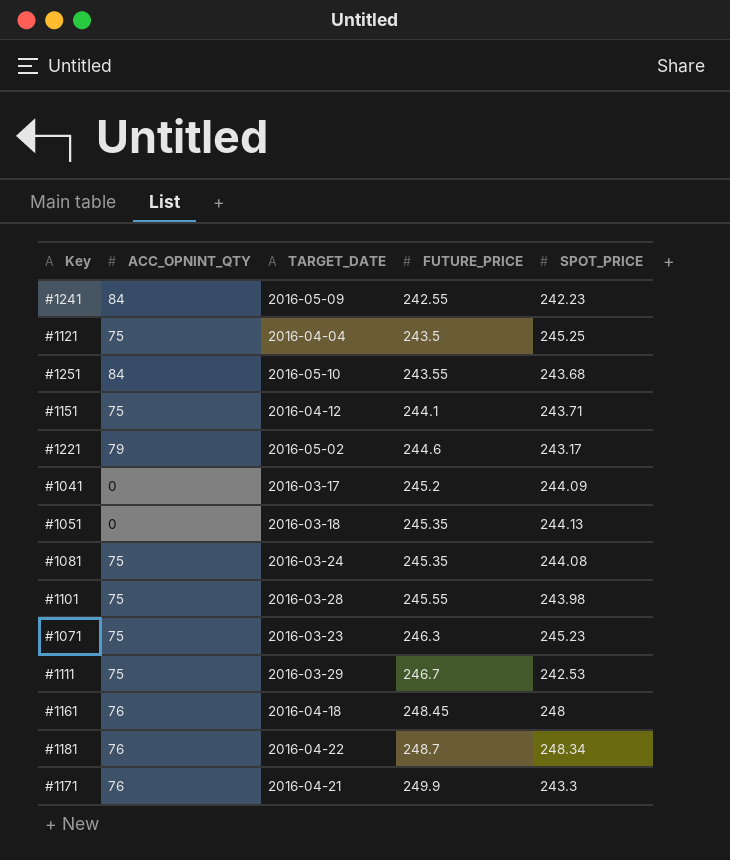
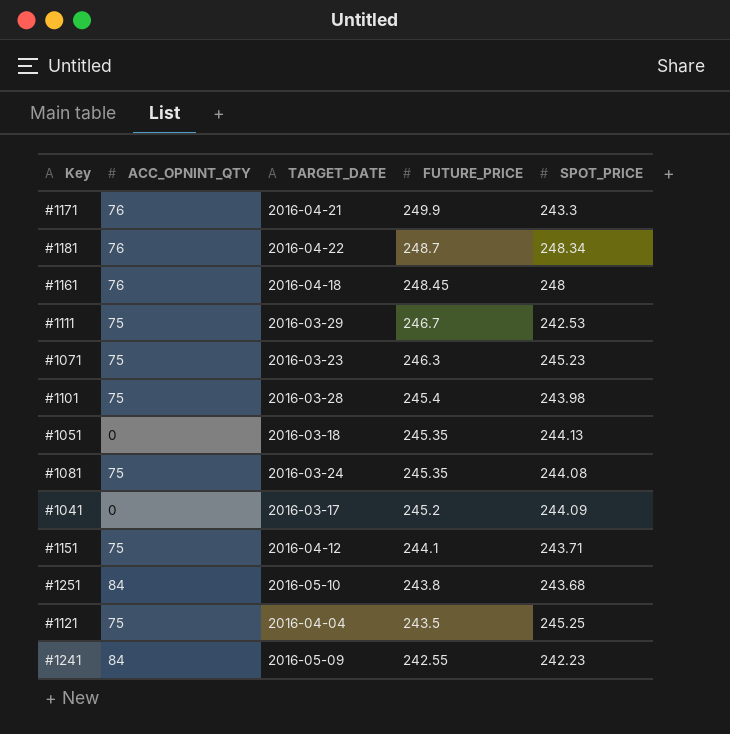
row order: FUTURE_PRICE ascending -> FUTURE_PRICE descending
row #1221: 79 | 2016-05-02 | 244.6 | 243.17 -> none
#1101 | FUTURE_PRICE: 245.55 -> 245.4
#1251 | FUTURE_PRICE: 243.55 -> 243.8

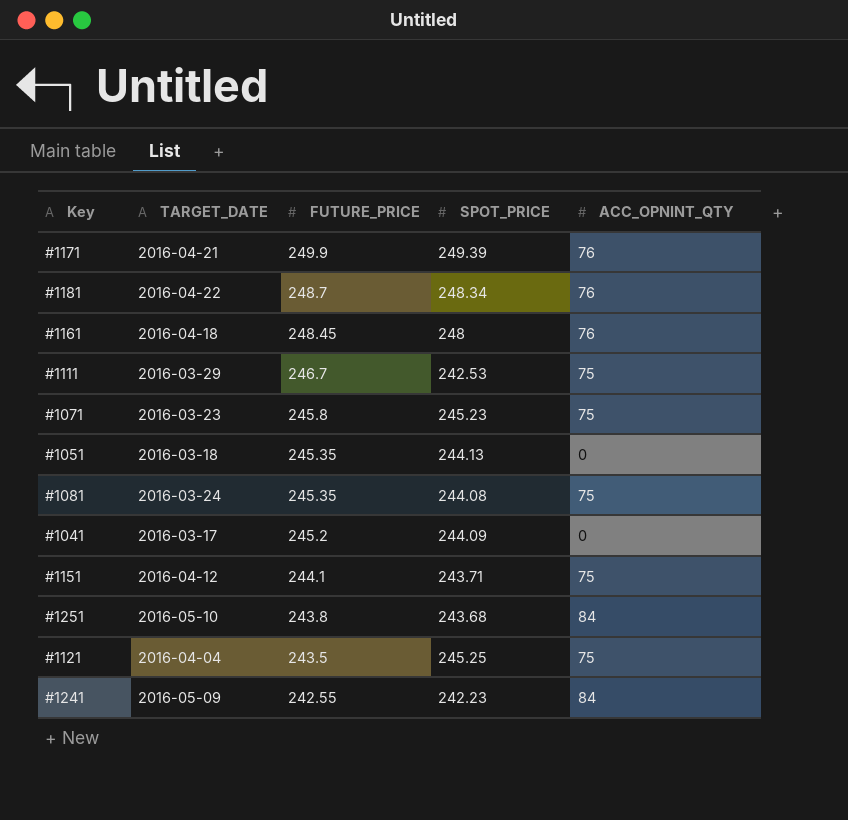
column ACC_OPNINT_QTY | position: 2 -> 5
row #1101: 75 | 2016-03-28 | 245.4 | 243.98 -> none
#1171 | SPOT_PRICE: 243.3 -> 249.39
#1071 | FUTURE_PRICE: 246.3 -> 245.8

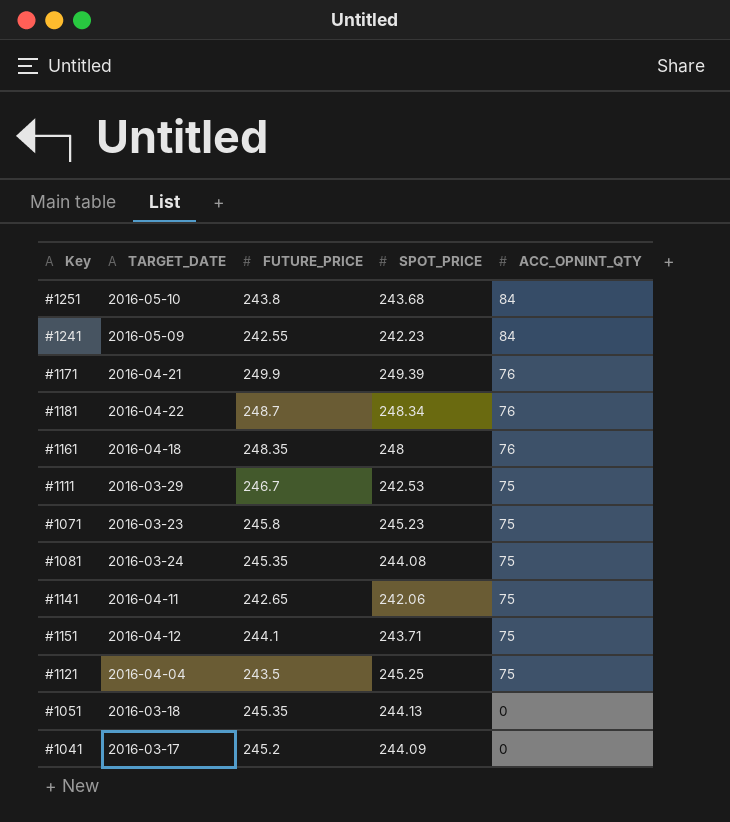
row order: FUTURE_PRICE descending -> ACC_OPNINT_QTY descending
#1161 | FUTURE_PRICE: 248.45 -> 248.35
row #1141: none -> 2016-04-11 | 242.65 | 242.06 | 75

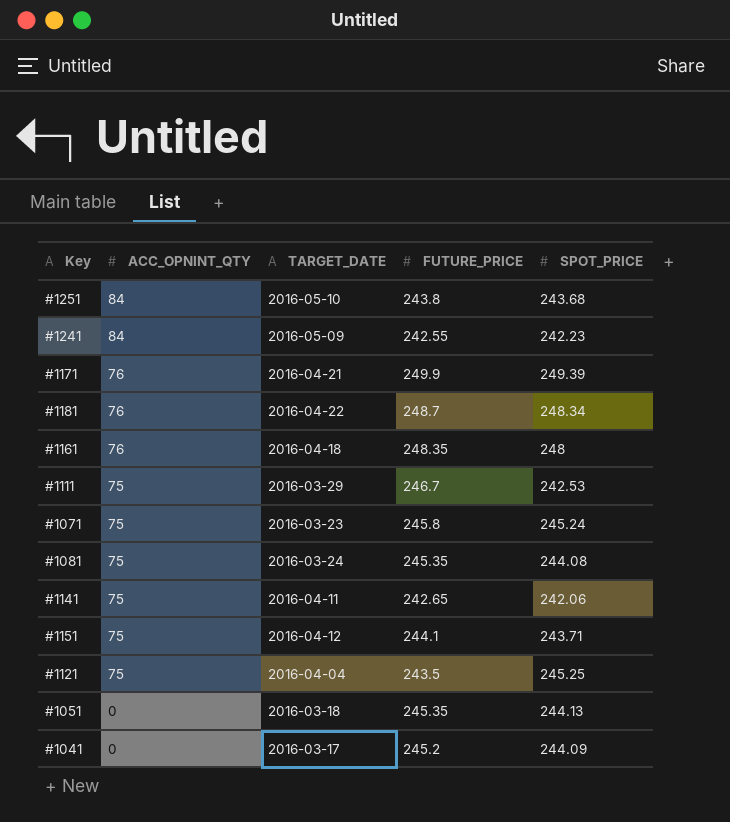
column ACC_OPNINT_QTY | position: 5 -> 2
#1071 | SPOT_PRICE: 245.23 -> 245.24

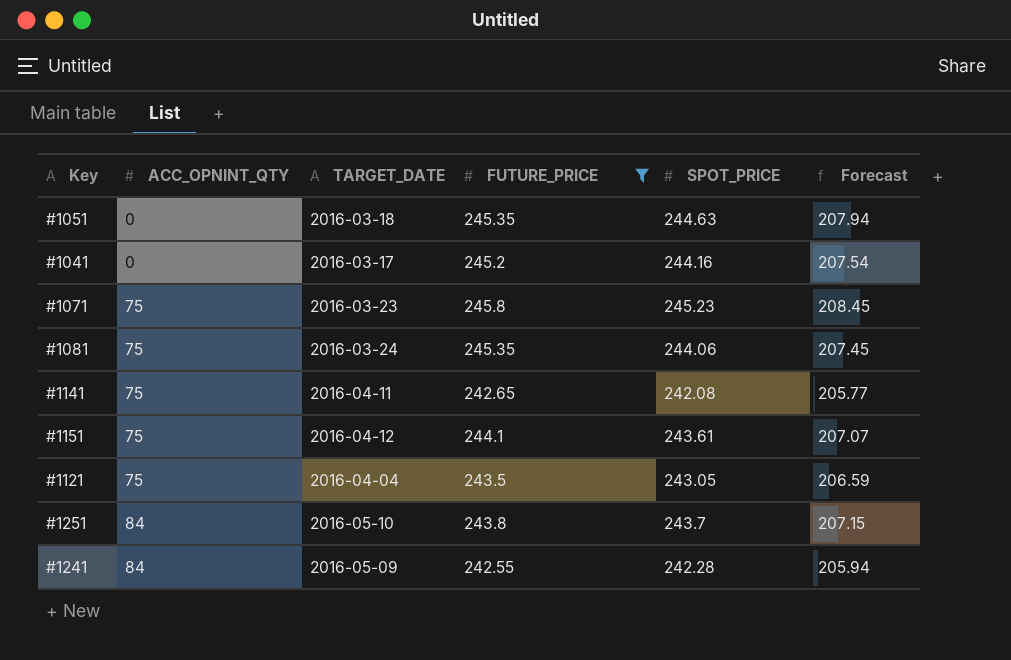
filter: none -> FUTURE_PRICE <= 245.8
row order: ACC_OPNINT_QTY descending -> ACC_OPNINT_QTY ascending
column Forecast | formula: none -> [SPOT_PRICE] * 0.85
#1051 | SPOT_PRICE: 244.13 -> 244.63
#1041 | SPOT_PRICE: 244.09 -> 244.16
#1071 | SPOT_PRICE: 245.24 -> 245.23
#1081 | SPOT_PRICE: 244.08 -> 244.06
#1141 | SPOT_PRICE: 242.06 -> 242.08
#1151 | SPOT_PRICE: 243.71 -> 243.61
#1121 | SPOT_PRICE: 245.25 -> 243.05
#1251 | SPOT_PRICE: 243.68 -> 243.7
#1241 | SPOT_PRICE: 242.23 -> 242.28

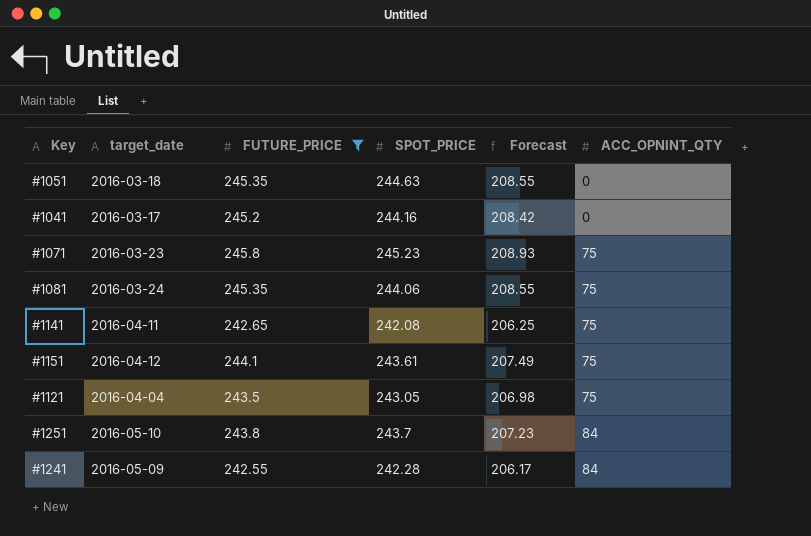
column name: TARGET_DATE -> target_date
column Forecast | formula: [SPOT_PRICE] * 0.85 -> [FUTURE_PRICE] * 0.85
column ACC_OPNINT_QTY | position: 2 -> 6

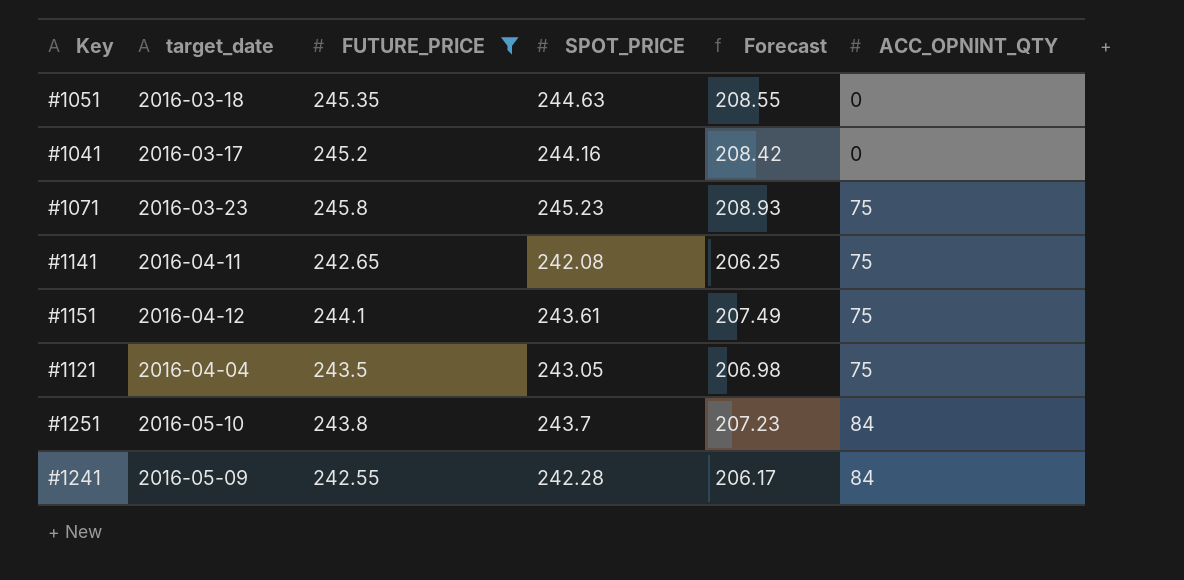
row #1081: 2016-03-24 | 245.35 | 244.06 | 208.55 | 75 -> none

